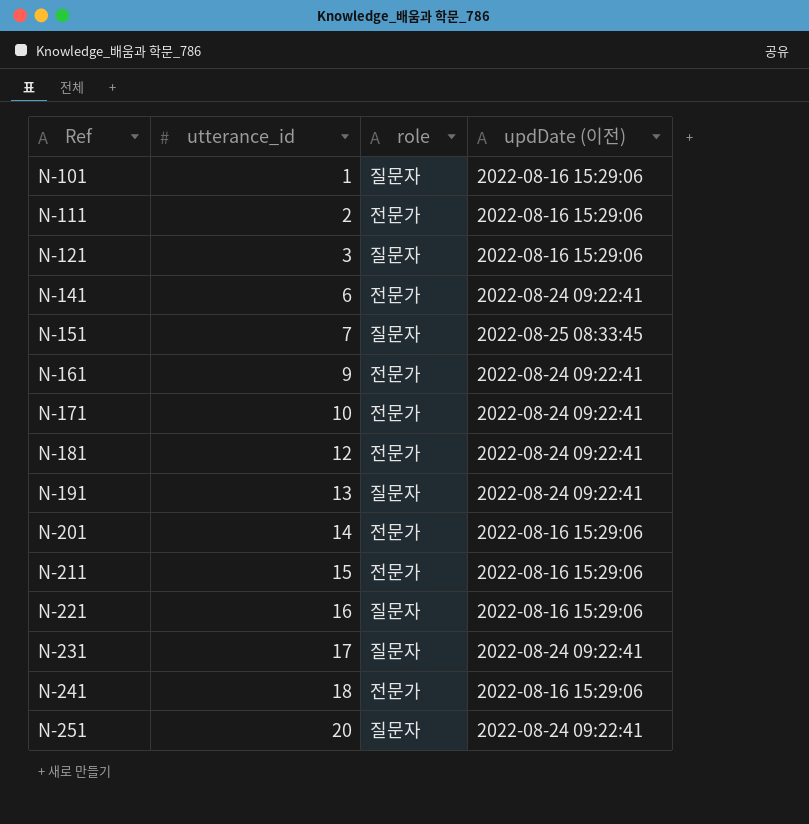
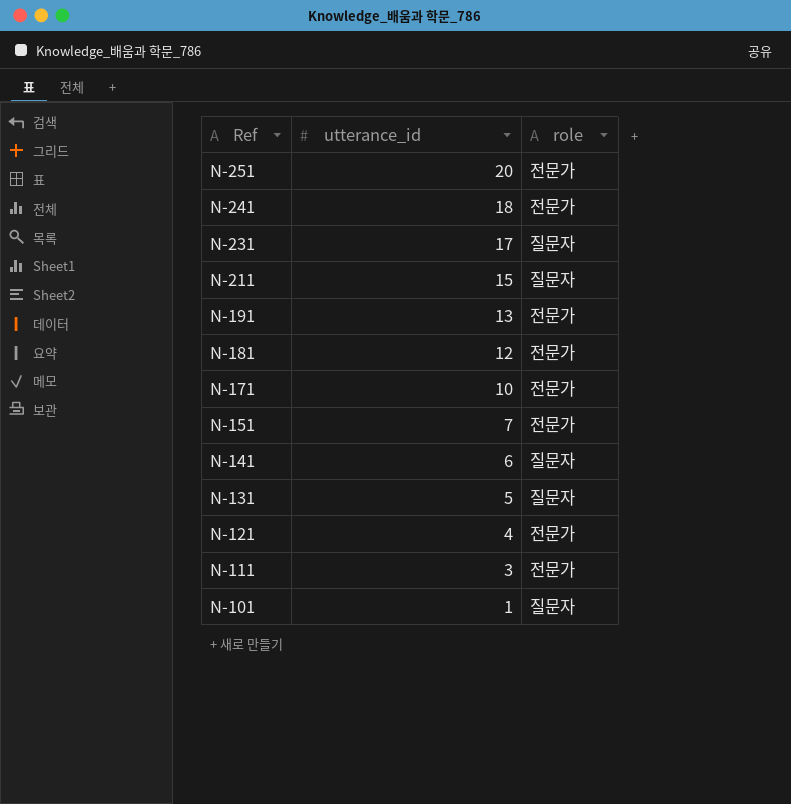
row order: Ref ascending -> Ref descending
column updDate (이전) | position: 4 -> none
row N-161: 9 | 전문가 | 2022-08-24 09:22:41 -> none
row N-201: 14 | 전문가 | 2022-08-16 15:29:06 -> none
row N-221: 16 | 질문자 | 2022-08-16 15:29:06 -> none
N-251 | role: 질문자 -> 전문가
N-211 | role: 전문가 -> 질문자
N-191 | role: 질문자 -> 전문가
N-151 | role: 질문자 -> 전문가
N-141 | role: 전문가 -> 질문자
row N-131: none -> 5 | 질문자
N-121 | utterance_id: 3 -> 4
N-121 | role: 질문자 -> 전문가
N-111 | utterance_id: 2 -> 3

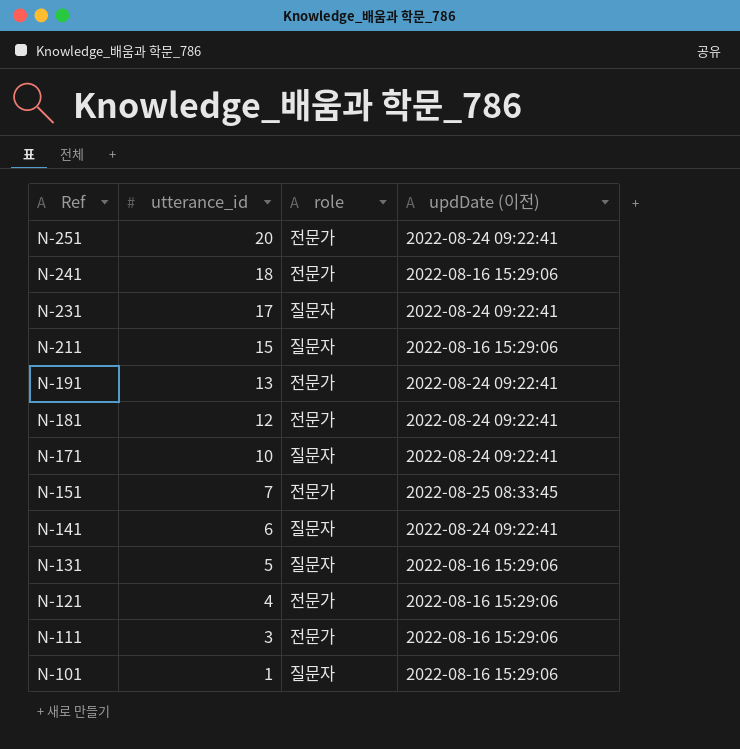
column updDate (이전) | position: none -> 4
N-171 | role: 전문가 -> 질문자

